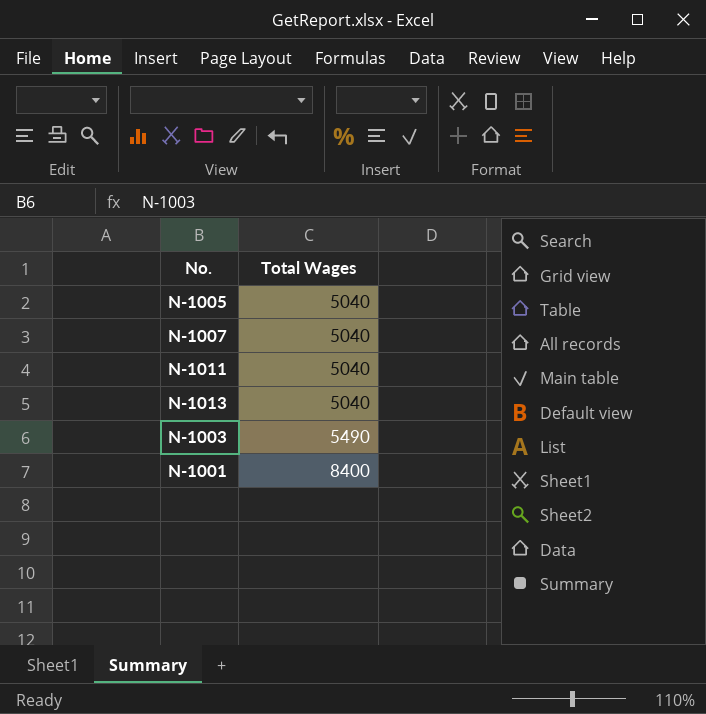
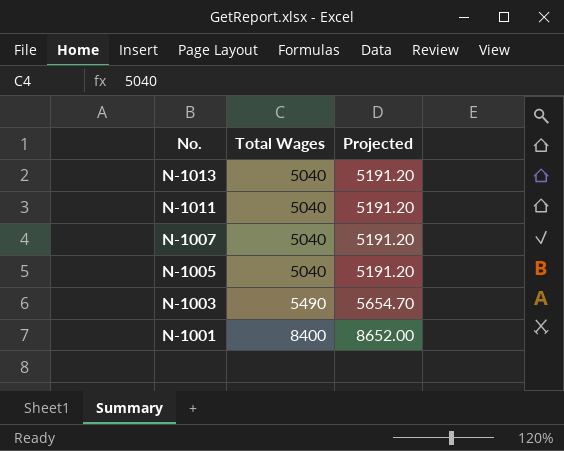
row order: Total Wages ascending -> No. descending
column Projected | formula: none -> [Total Wages] * 1.03

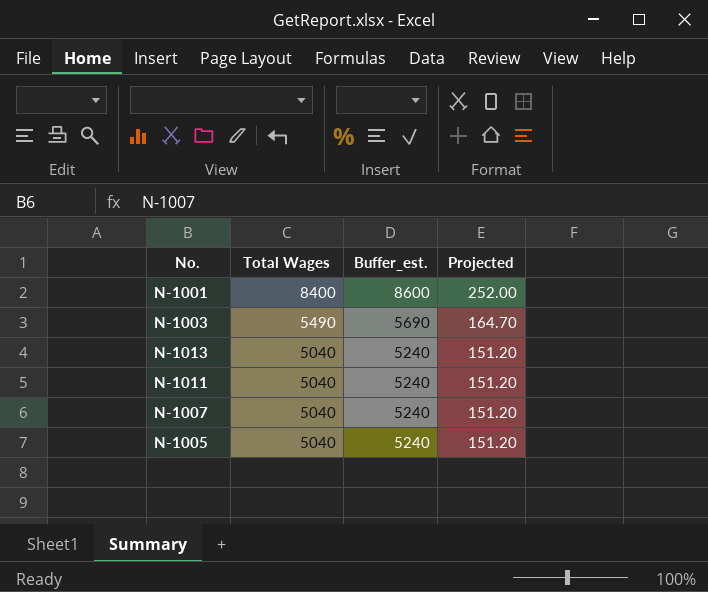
row order: No. descending -> Total Wages descending
column Buffer_est. | formula: none -> [Total Wages] + 200
column Projected | formula: [Total Wages] * 1.03 -> [Total Wages] * 0.03

